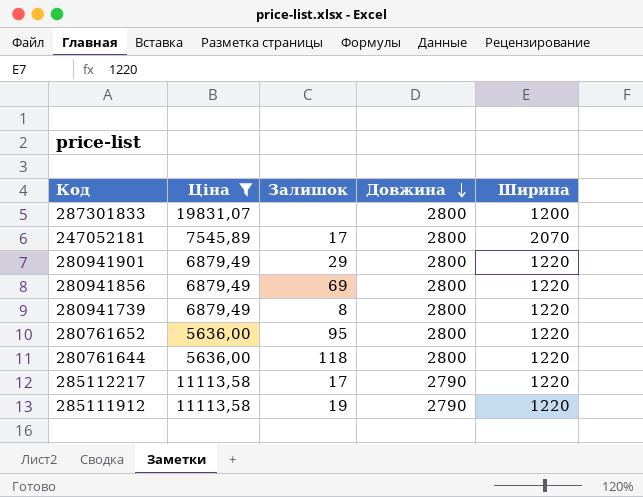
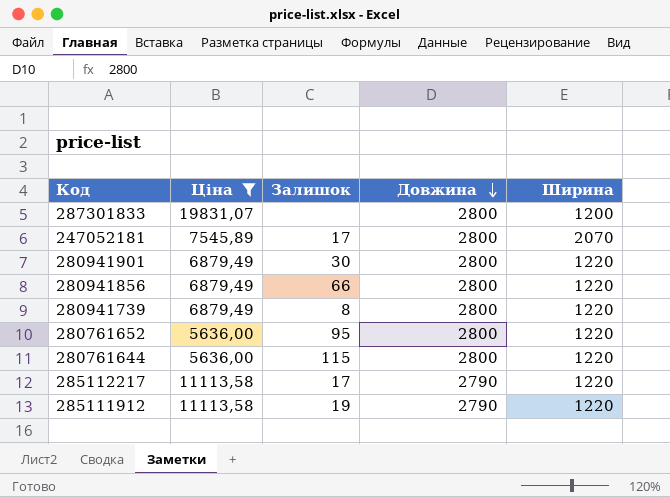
280941901 | Залишок: 29 -> 30
280941856 | Залишок: 69 -> 66
280761644 | Залишок: 118 -> 115

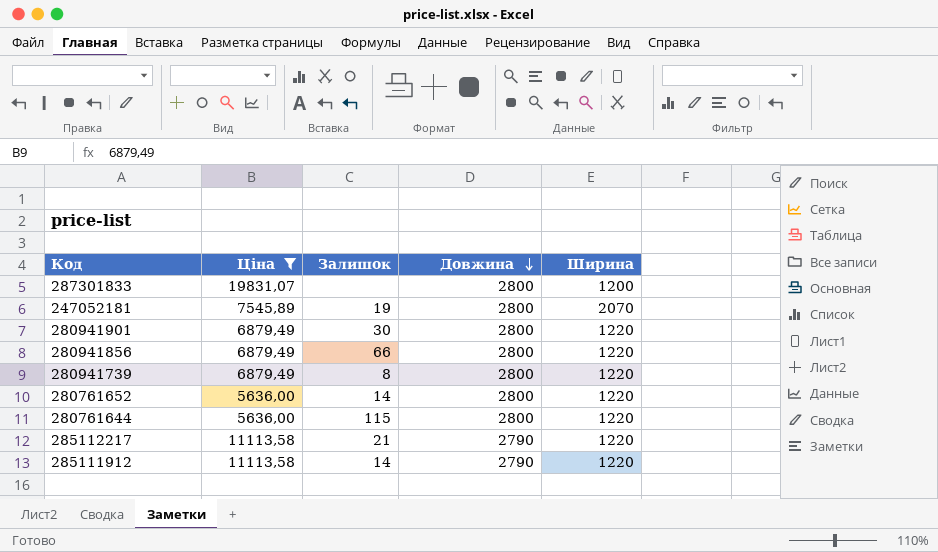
247052181 | Залишок: 17 -> 19
280761652 | Залишок: 95 -> 14
285112217 | Залишок: 17 -> 21
285111912 | Залишок: 19 -> 14

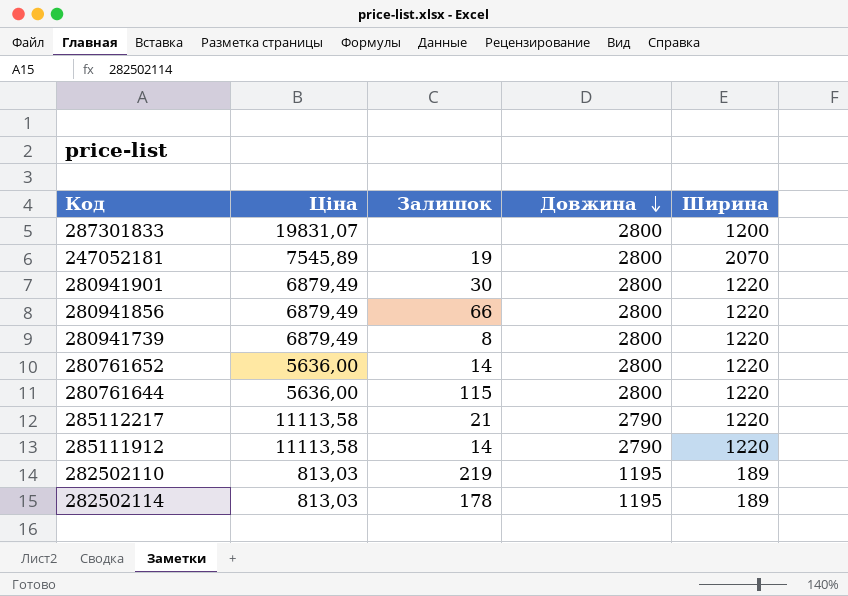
filter: Ціна != 813,03 -> none

